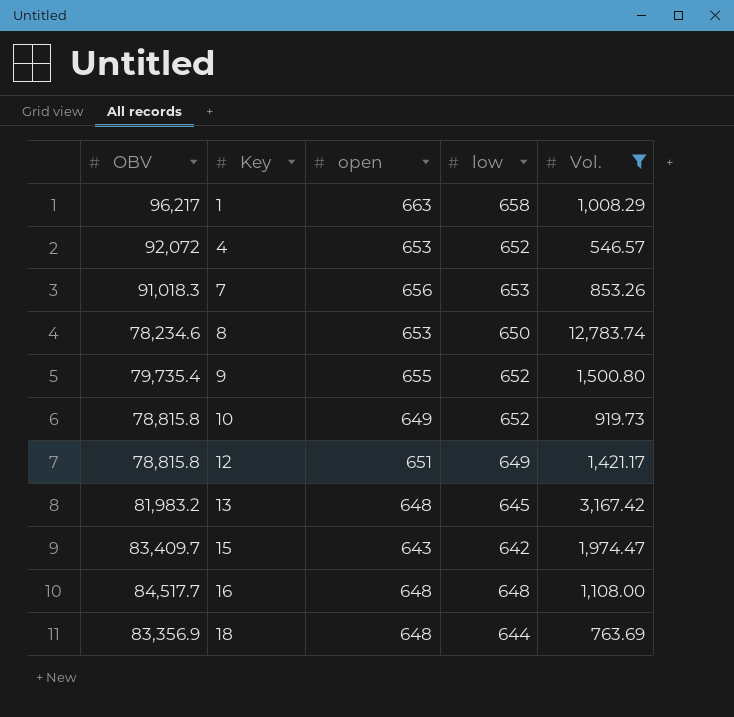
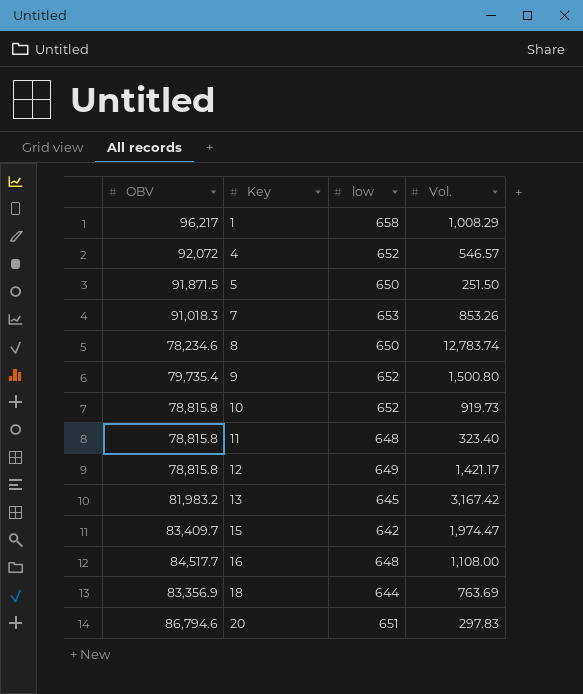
filter: Vol. >= 546.57 -> none
column open | position: 3 -> none

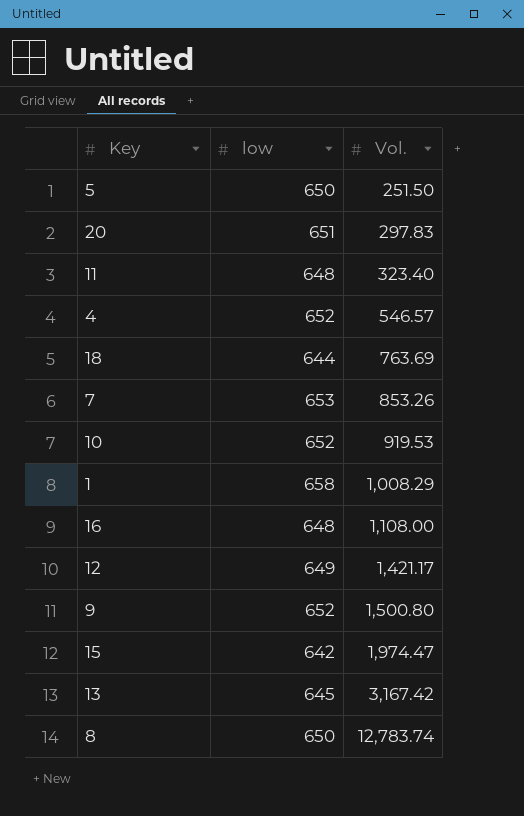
row order: Key ascending -> Vol. ascending
column OBV | position: 1 -> none
10 | Vol.: 919.73 -> 919.53

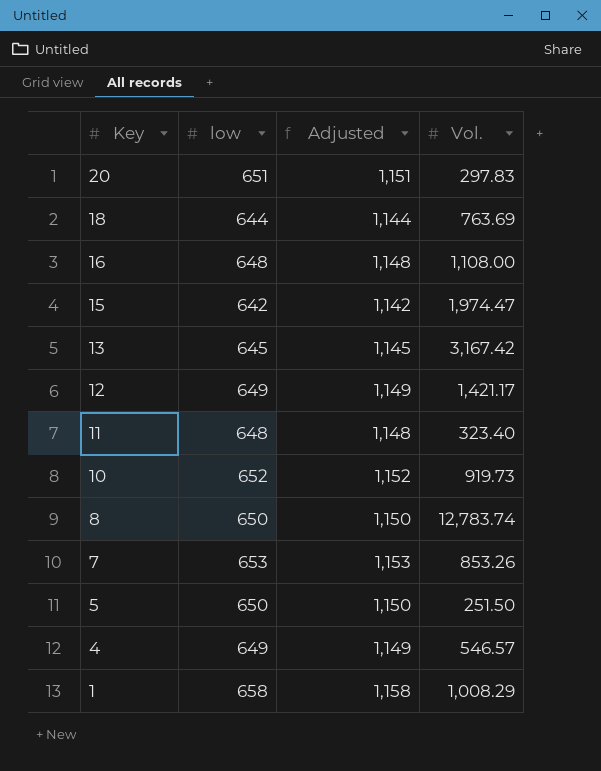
row order: Vol. ascending -> Key descending
column Adjusted | formula: none -> [low] + 500
row 9: 652 | 1,500.80 -> none
10 | Vol.: 919.53 -> 919.73
4 | low: 652 -> 649

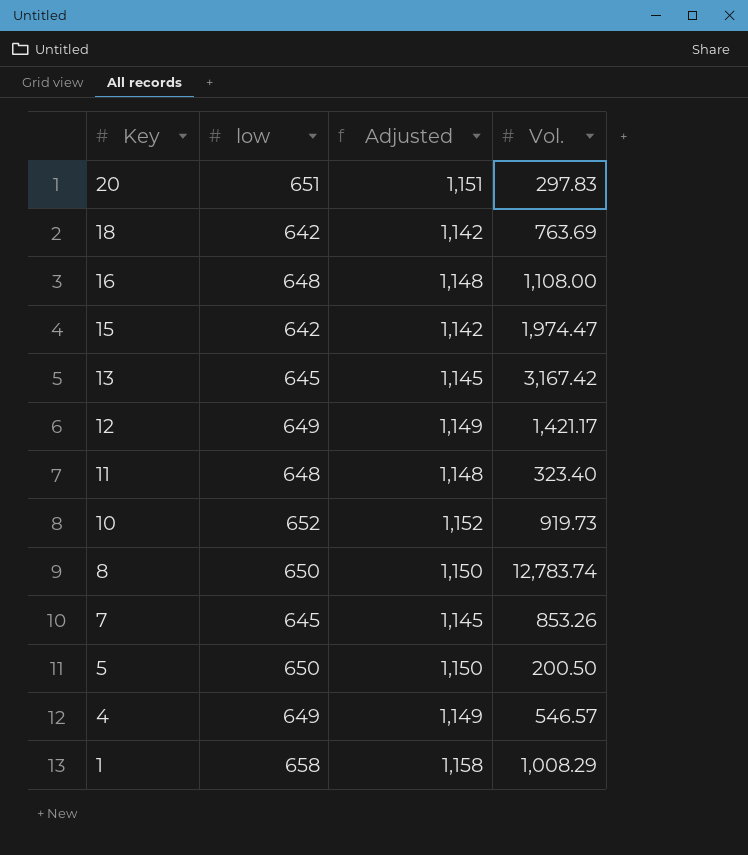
18 | low: 644 -> 642
18 | Adjusted: 1,144 -> 1,142
7 | low: 653 -> 645
7 | Adjusted: 1,153 -> 1,145
5 | Vol.: 251.50 -> 200.50

